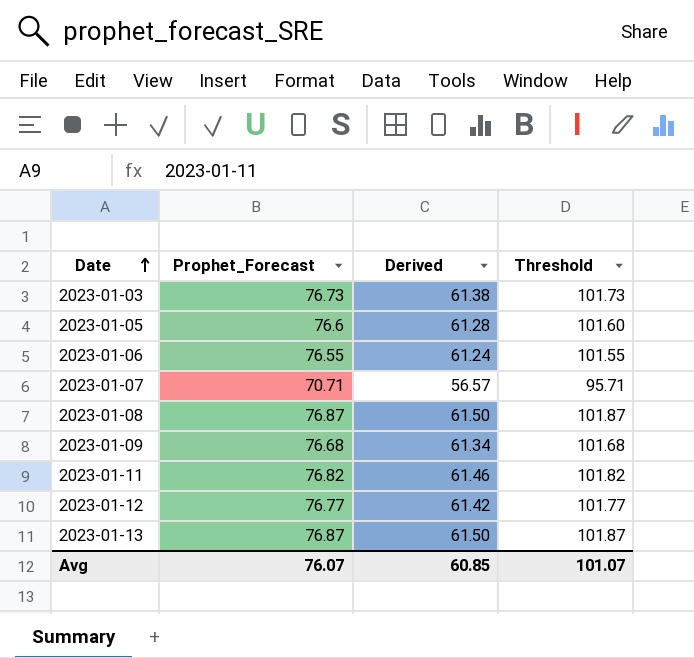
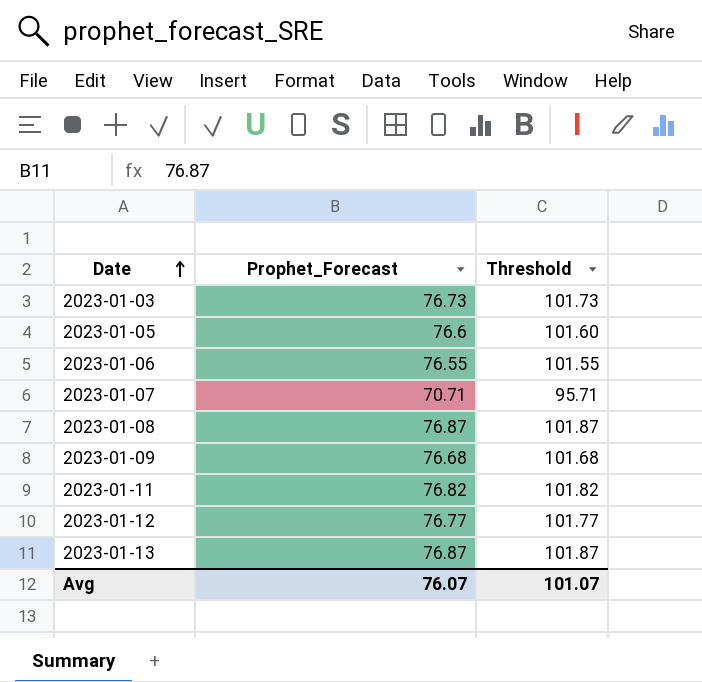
column Derived | formula: [Prophet_Forecast] * 0.8 -> none

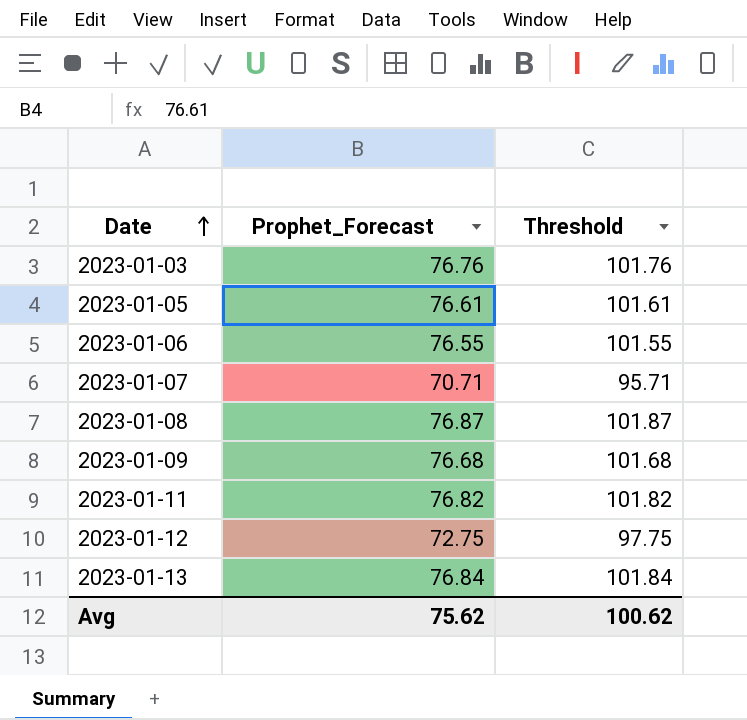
2023-01-03 | Prophet_Forecast: 76.73 -> 76.76
2023-01-03 | Threshold: 101.73 -> 101.76
2023-01-05 | Prophet_Forecast: 76.6 -> 76.61
2023-01-05 | Threshold: 101.60 -> 101.61
2023-01-12 | Prophet_Forecast: 76.77 -> 72.75
2023-01-12 | Threshold: 101.77 -> 97.75
2023-01-13 | Prophet_Forecast: 76.87 -> 76.84
2023-01-13 | Threshold: 101.87 -> 101.84
Avg | Prophet_Forecast: 76.07 -> 75.62
Avg | Threshold: 101.07 -> 100.62

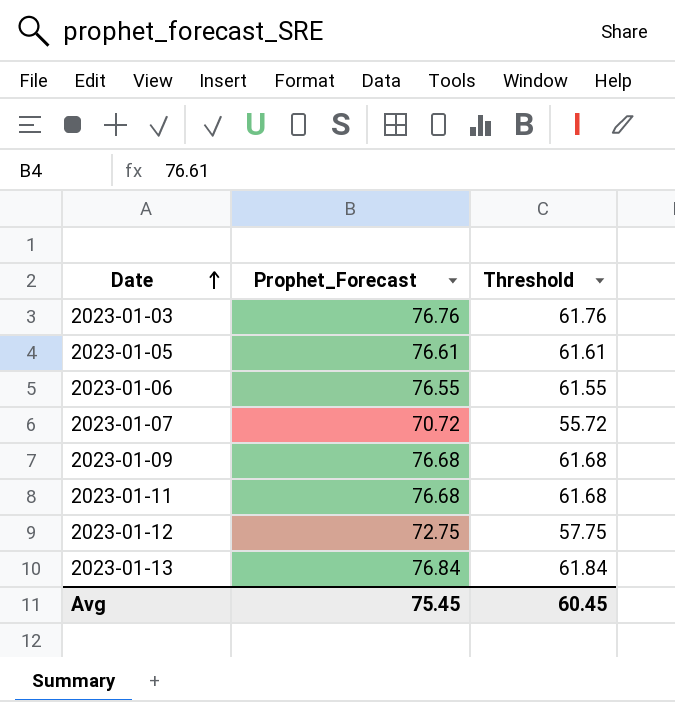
column Threshold | formula: [Prophet_Forecast] + 25 -> [Prophet_Forecast] - 15
row 2023-01-08: 76.87 | 101.87 -> none
2023-01-07 | Prophet_Forecast: 70.71 -> 70.72
2023-01-11 | Prophet_Forecast: 76.82 -> 76.68
Avg | Prophet_Forecast: 75.62 -> 75.45
Avg | Threshold: 100.62 -> 60.45

